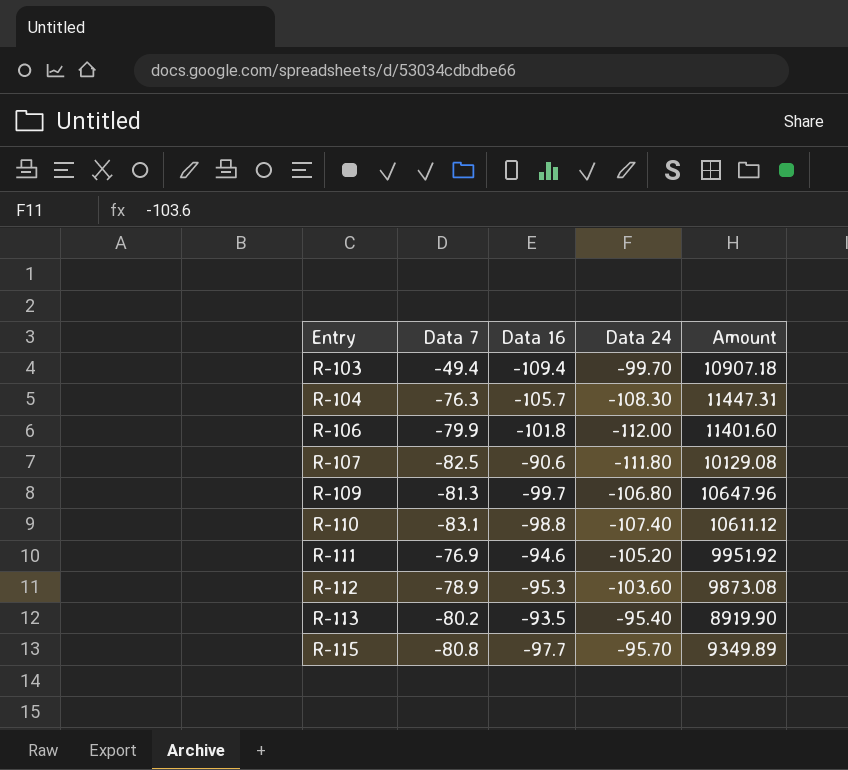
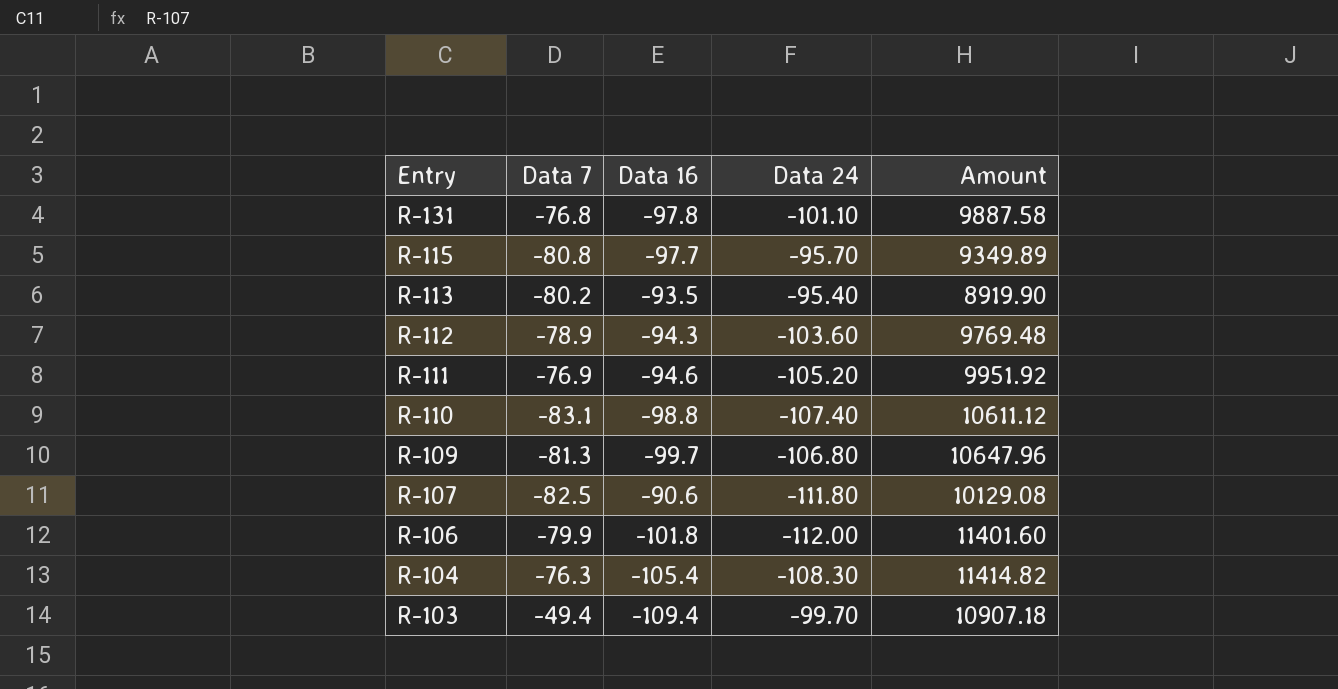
row order: Entry ascending -> Entry descending
row R-131: none -> -76.8 | -97.8 | -101.10 | 9887.58
R-112 | Data 16: -95.3 -> -94.3
R-112 | Amount: 9873.08 -> 9769.48
R-104 | Data 16: -105.7 -> -105.4
R-104 | Amount: 11447.31 -> 11414.82

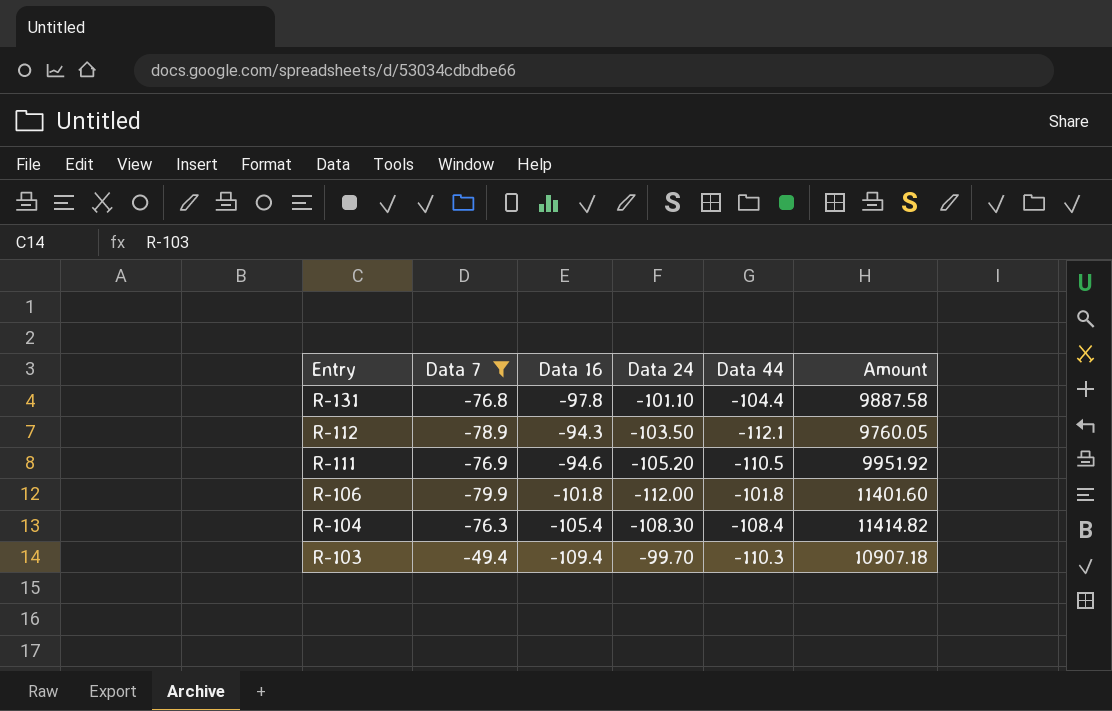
filter: none -> Data 7 >= -79.9
column Data 44 | position: none -> 5
R-112 | Data 24: -103.60 -> -103.50
R-112 | Amount: 9769.48 -> 9760.05

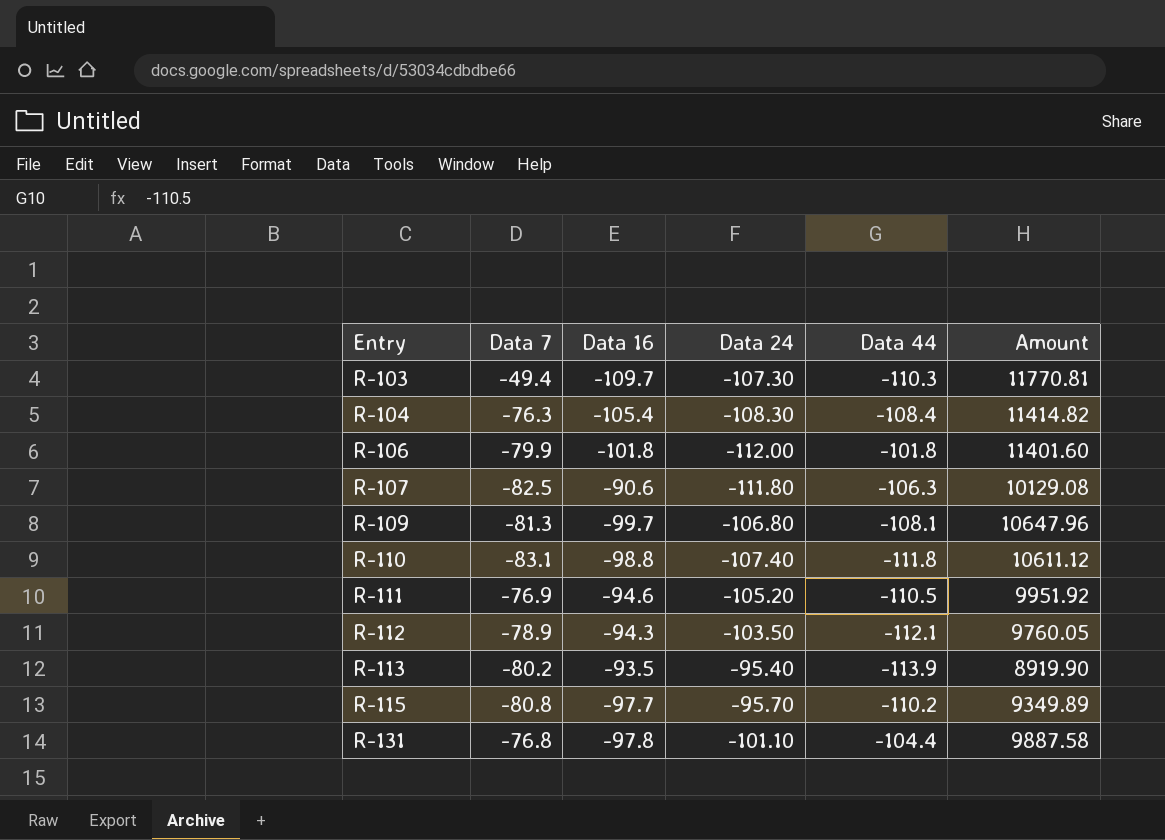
filter: Data 7 >= -79.9 -> none
row order: Entry descending -> Entry ascending
R-103 | Data 16: -109.4 -> -109.7
R-103 | Data 24: -99.70 -> -107.30
R-103 | Amount: 10907.18 -> 11770.81

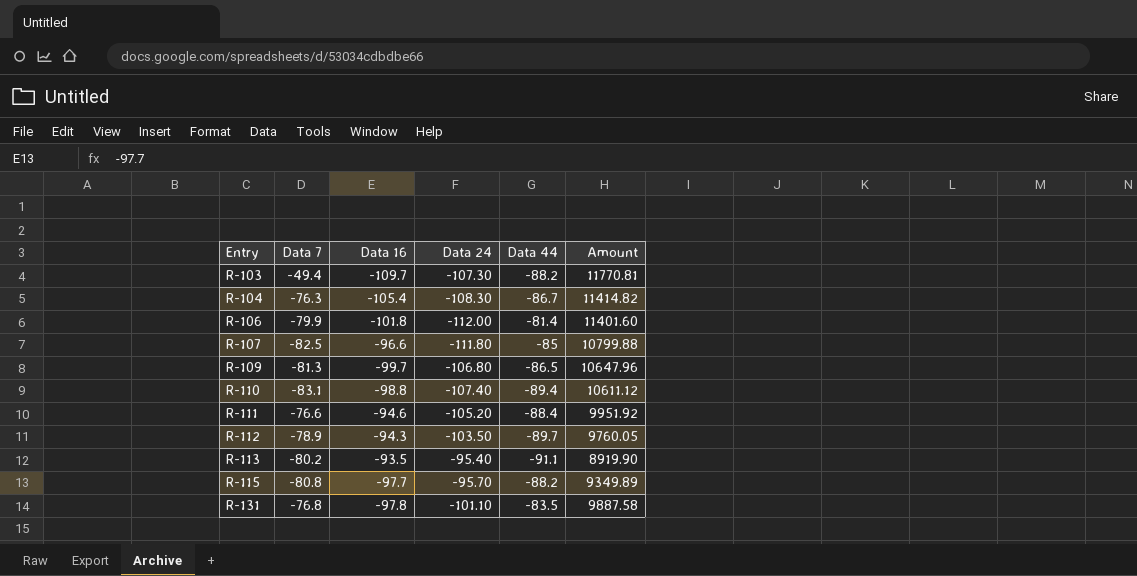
R-103 | Data 44: -110.3 -> -88.2
R-104 | Data 44: -108.4 -> -86.7
R-106 | Data 44: -101.8 -> -81.4
R-107 | Data 16: -90.6 -> -96.6
R-107 | Data 44: -106.3 -> -85
R-107 | Amount: 10129.08 -> 10799.88
R-109 | Data 44: -108.1 -> -86.5
R-110 | Data 44: -111.8 -> -89.4
R-111 | Data 7: -76.9 -> -76.6
R-111 | Data 44: -110.5 -> -88.4
R-112 | Data 44: -112.1 -> -89.7
R-113 | Data 44: -113.9 -> -91.1
R-115 | Data 44: -110.2 -> -88.2
R-131 | Data 44: -104.4 -> -83.5

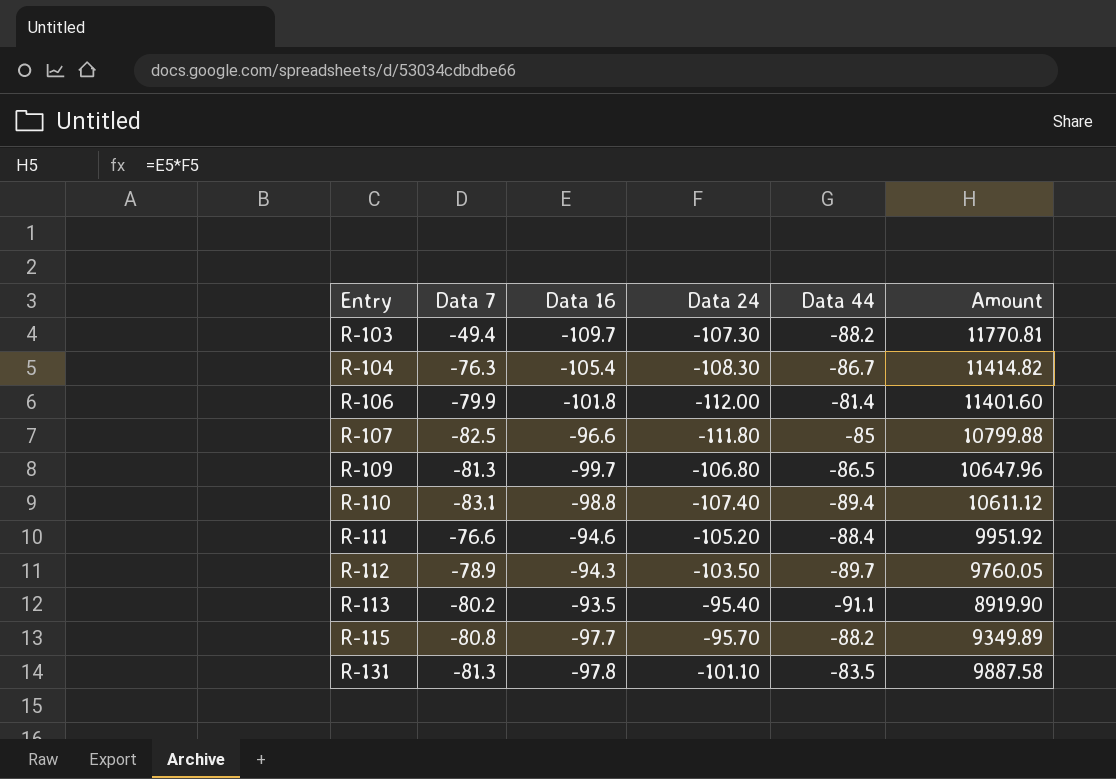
R-131 | Data 7: -76.8 -> -81.3

